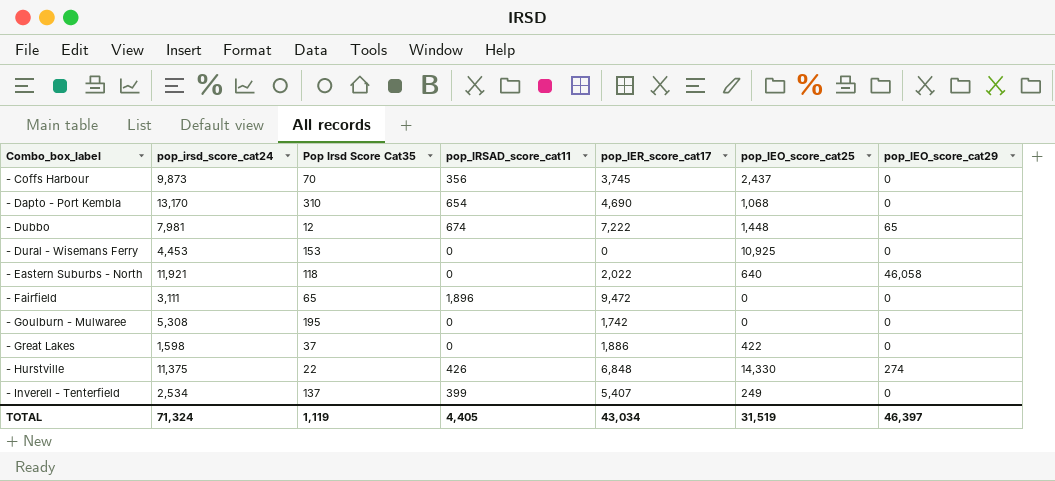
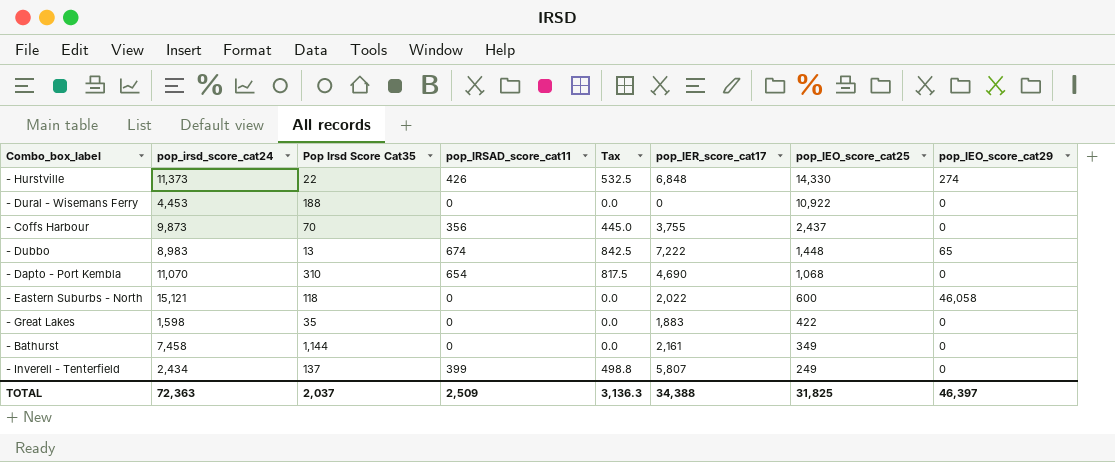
row order: Combo_box_label ascending -> pop_IEO_score_cat25 descending
column Tax | formula: none -> [pop_IRSAD_score_cat11] * 1.25
row - Fairfield: 3,111 | 65 | 1,896 | 9,472 | 0 | 0 -> none
row - Goulburn - Mulwaree: 5,308 | 195 | 0 | 1,742 | 0 | 0 -> none
- Hurstville | pop_irsd_score_cat24: 11,375 -> 11,373
- Dural - Wisemans Ferry | Pop Irsd Score Cat35: 153 -> 188
- Dural - Wisemans Ferry | pop_IEO_score_cat25: 10,925 -> 10,922
- Coffs Harbour | pop_IER_score_cat17: 3,745 -> 3,755
- Dubbo | pop_irsd_score_cat24: 7,981 -> 8,983
- Dubbo | Pop Irsd Score Cat35: 12 -> 13
- Dapto - Port Kembla | pop_irsd_score_cat24: 13,170 -> 11,070
- Eastern Suburbs - North | pop_irsd_score_cat24: 11,921 -> 15,121
- Eastern Suburbs - North | pop_IEO_score_cat25: 640 -> 600
- Great Lakes | Pop Irsd Score Cat35: 37 -> 35
- Great Lakes | pop_IER_score_cat17: 1,886 -> 1,883
row - Bathurst: none -> 7,458 | 1,144 | 0 | 0.0 | 2,161 | 349 | 0
- Inverell - Tenterfield | pop_irsd_score_cat24: 2,534 -> 2,434
- Inverell - Tenterfield | pop_IER_score_cat17: 5,407 -> 5,807
TOTAL | pop_irsd_score_cat24: 71,324 -> 72,363
TOTAL | Pop Irsd Score Cat35: 1,119 -> 2,037
TOTAL | pop_IRSAD_score_cat11: 4,405 -> 2,509
TOTAL | pop_IER_score_cat17: 43,034 -> 34,388
TOTAL | pop_IEO_score_cat25: 31,519 -> 31,825

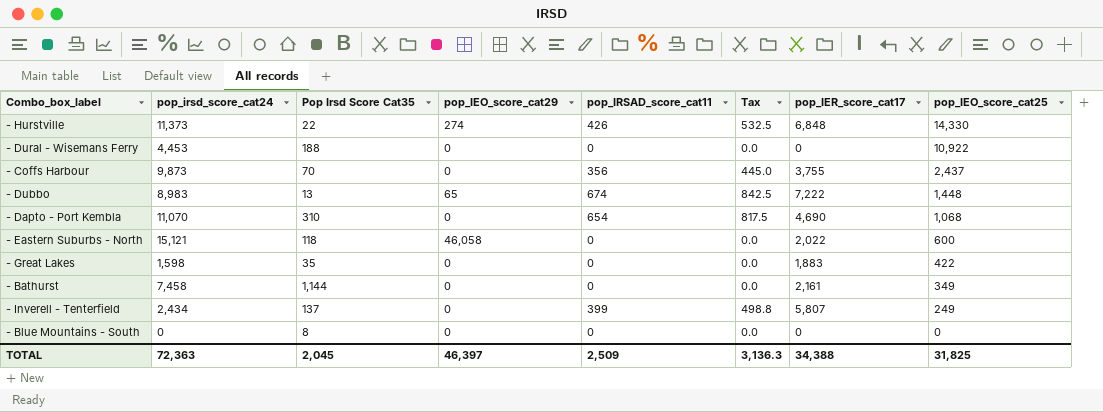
column pop_IEO_score_cat29 | position: 8 -> 4
row - Blue Mountains - South: none -> 0 | 8 | 0 | 0 | 0.0 | 0 | 0
TOTAL | Pop Irsd Score Cat35: 2,037 -> 2,045

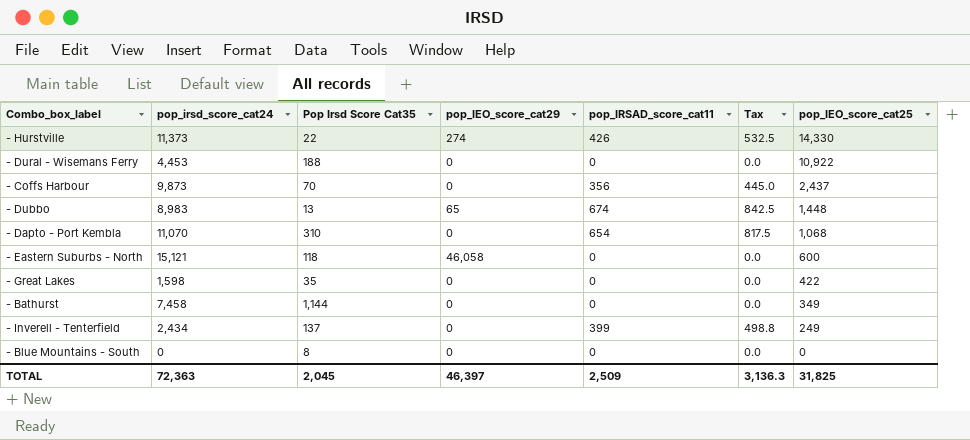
column pop_IER_score_cat17 | position: 7 -> none

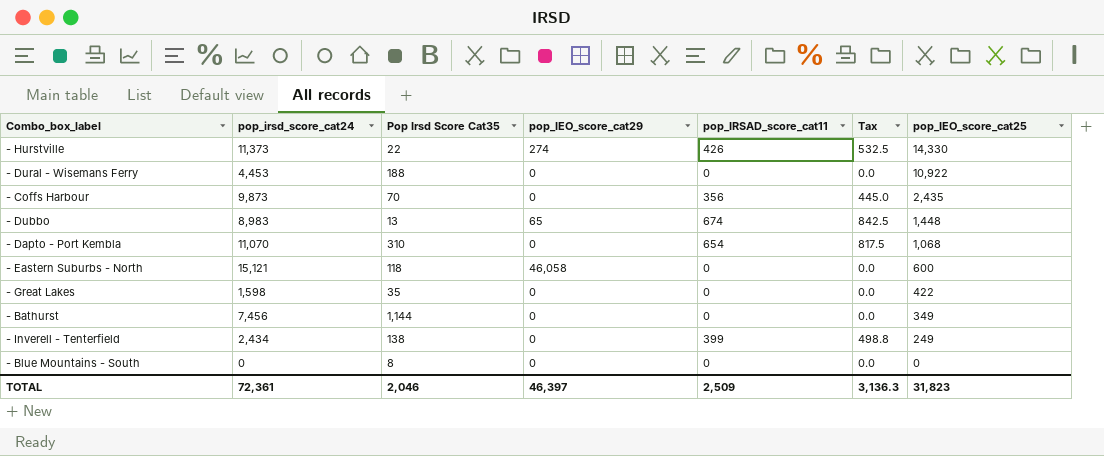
- Coffs Harbour | pop_IEO_score_cat25: 2,437 -> 2,435
- Bathurst | pop_irsd_score_cat24: 7,458 -> 7,456
- Inverell - Tenterfield | Pop Irsd Score Cat35: 137 -> 138
TOTAL | pop_irsd_score_cat24: 72,363 -> 72,361
TOTAL | Pop Irsd Score Cat35: 2,045 -> 2,046
TOTAL | pop_IEO_score_cat25: 31,825 -> 31,823

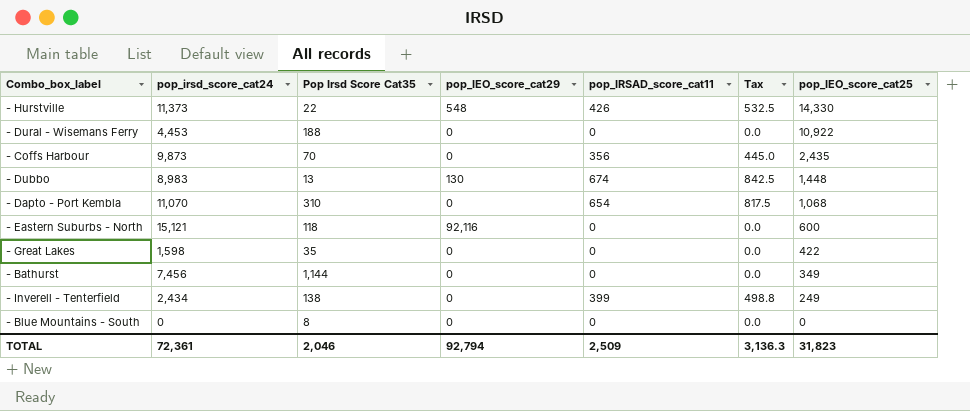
- Hurstville | pop_IEO_score_cat29: 274 -> 548
- Dubbo | pop_IEO_score_cat29: 65 -> 130
- Eastern Suburbs - North | pop_IEO_score_cat29: 46,058 -> 92,116
TOTAL | pop_IEO_score_cat29: 46,397 -> 92,794

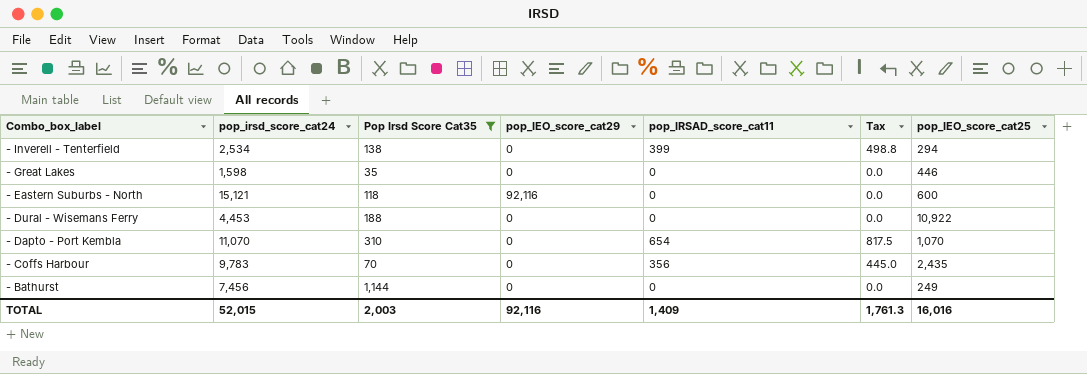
filter: none -> Pop Irsd Score Cat35 >= 35
row order: pop_IEO_score_cat25 descending -> Combo_box_label descending
- Inverell - Tenterfield | pop_irsd_score_cat24: 2,434 -> 2,534
- Inverell - Tenterfield | pop_IEO_score_cat25: 249 -> 294
- Great Lakes | pop_IEO_score_cat25: 422 -> 446
- Dapto - Port Kembla | pop_IEO_score_cat25: 1,068 -> 1,070
- Coffs Harbour | pop_irsd_score_cat24: 9,873 -> 9,783
- Bathurst | pop_IEO_score_cat25: 349 -> 249
TOTAL | pop_irsd_score_cat24: 72,361 -> 52,015
TOTAL | Pop Irsd Score Cat35: 2,046 -> 2,003
TOTAL | pop_IEO_score_cat29: 92,794 -> 92,116
TOTAL | pop_IRSAD_score_cat11: 2,509 -> 1,409
TOTAL | Tax: 3,136.3 -> 1,761.3
TOTAL | pop_IEO_score_cat25: 31,823 -> 16,016

